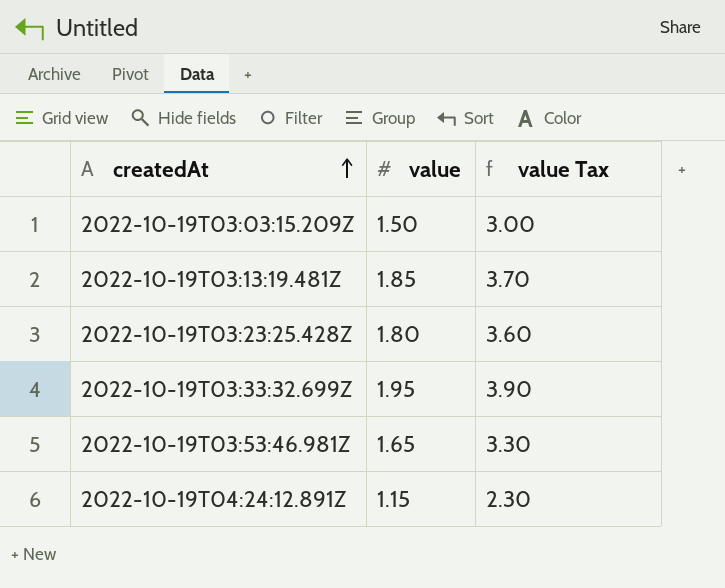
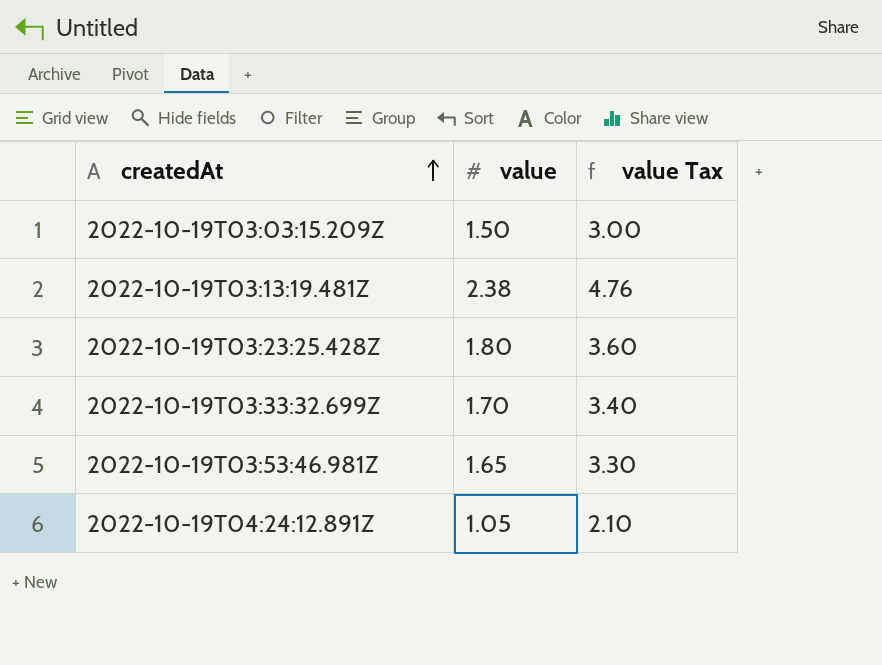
2022-10-19T03:13:19.481Z | value: 1.85 -> 2.38
2022-10-19T03:13:19.481Z | value Tax: 3.70 -> 4.76
2022-10-19T03:33:32.699Z | value: 1.95 -> 1.70
2022-10-19T03:33:32.699Z | value Tax: 3.90 -> 3.40
2022-10-19T04:24:12.891Z | value: 1.15 -> 1.05
2022-10-19T04:24:12.891Z | value Tax: 2.30 -> 2.10

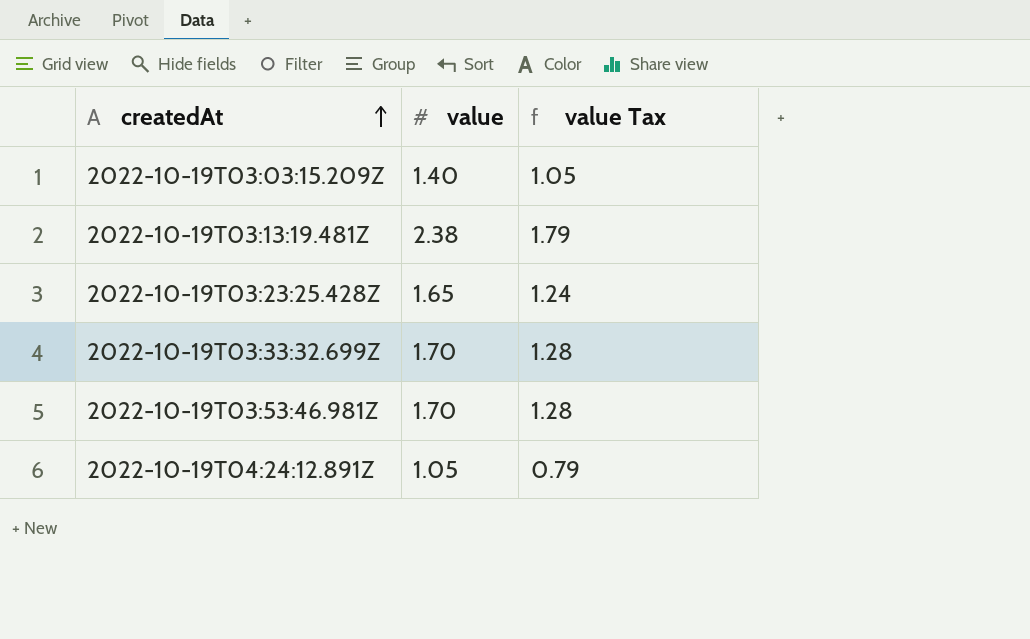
column value Tax | formula: [value] * 2 -> [value] * 0.75
2022-10-19T03:03:15.209Z | value: 1.50 -> 1.40
2022-10-19T03:23:25.428Z | value: 1.80 -> 1.65
2022-10-19T03:53:46.981Z | value: 1.65 -> 1.70

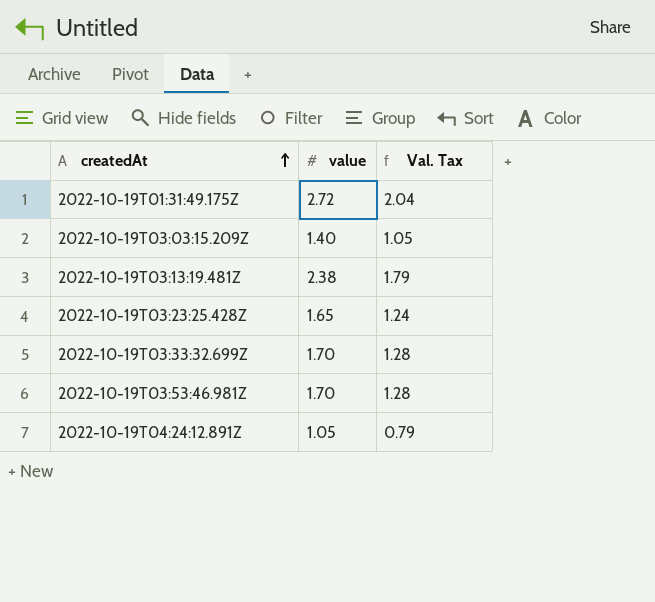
column name: value Tax -> Val. Tax
row 2022-10-19T01:31:49.175Z: none -> 2.72 | 2.04

